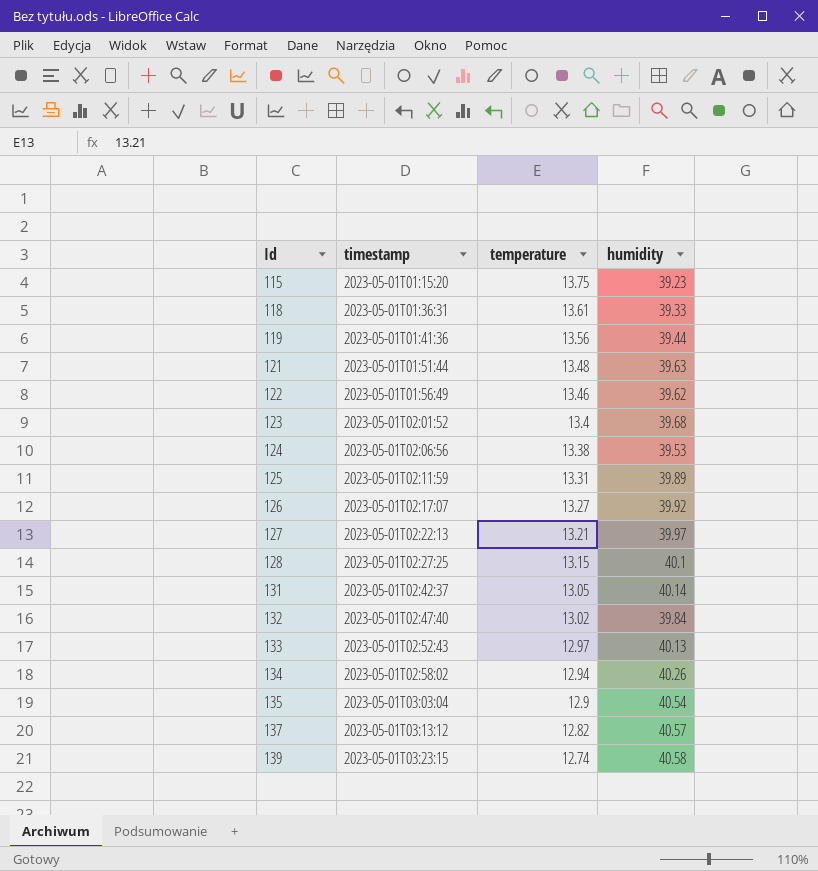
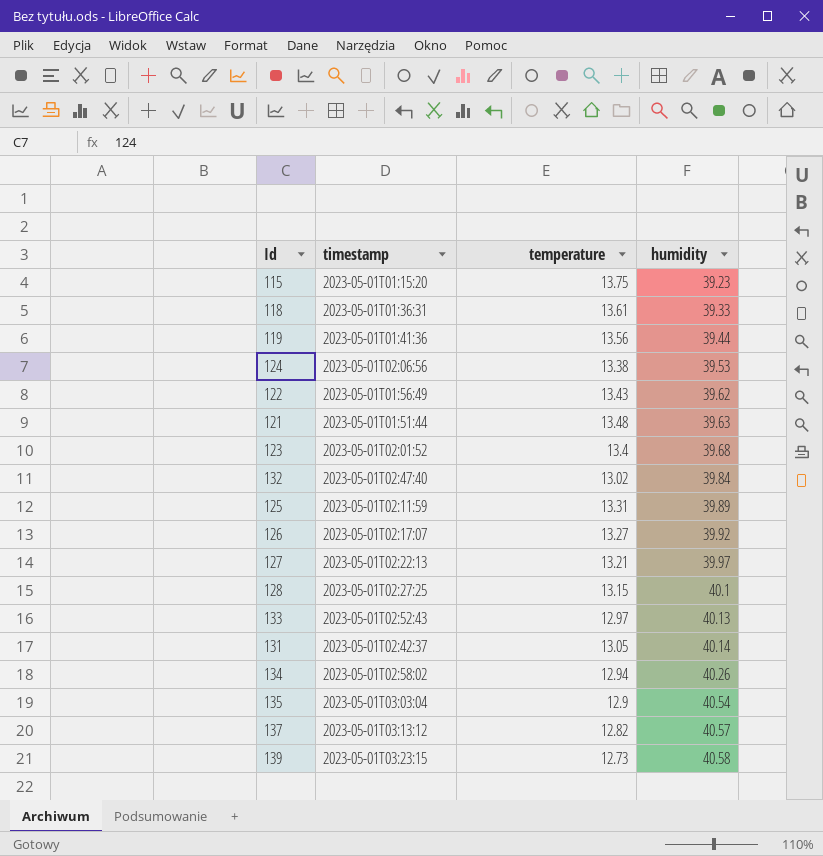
row order: Id ascending -> humidity ascending
122 | temperature: 13.46 -> 13.43
139 | temperature: 12.74 -> 12.73

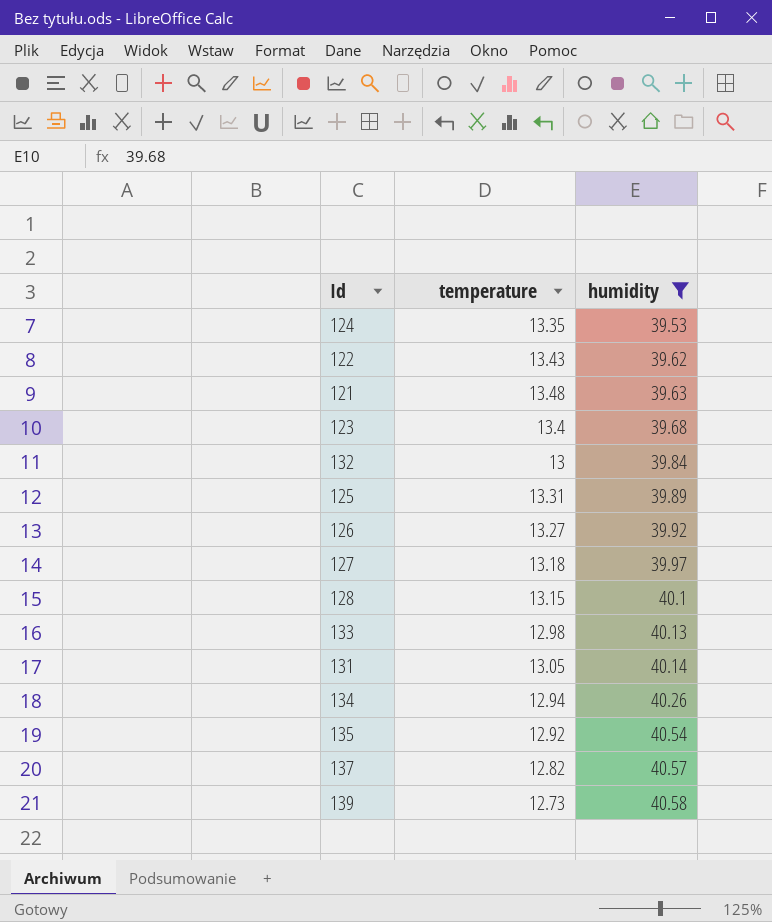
filter: none -> humidity >= 39.53
column timestamp | position: 2 -> none
124 | temperature: 13.38 -> 13.35
132 | temperature: 13.02 -> 13
127 | temperature: 13.21 -> 13.18
133 | temperature: 12.97 -> 12.98
135 | temperature: 12.9 -> 12.92

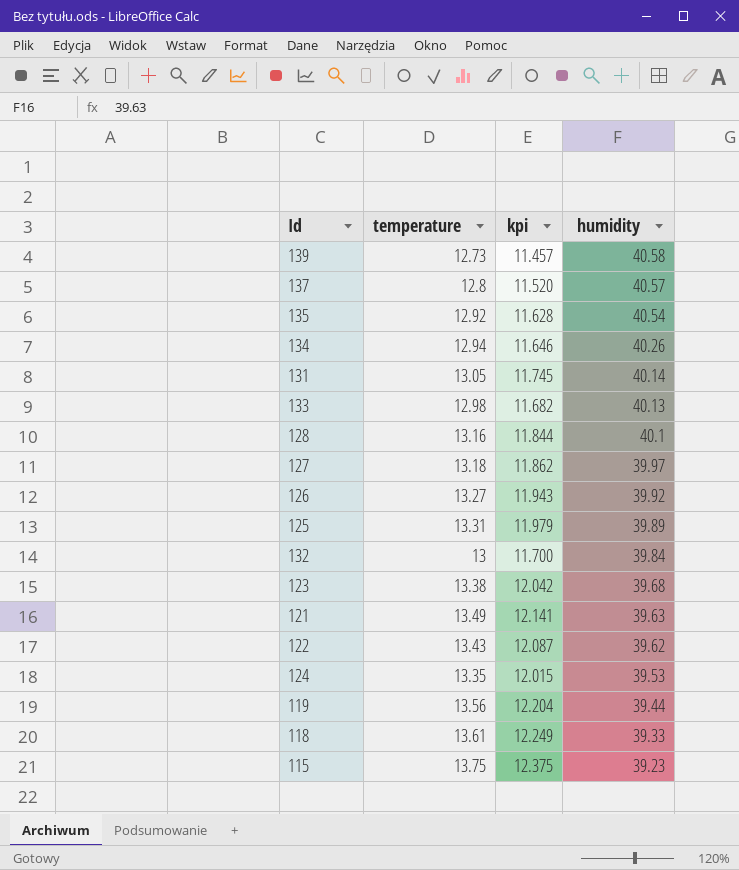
filter: humidity >= 39.53 -> none
row order: humidity ascending -> humidity descending
column kpi | formula: none -> [temperature] * 0.9
137 | temperature: 12.82 -> 12.8
128 | temperature: 13.15 -> 13.16
123 | temperature: 13.4 -> 13.38
121 | temperature: 13.48 -> 13.49

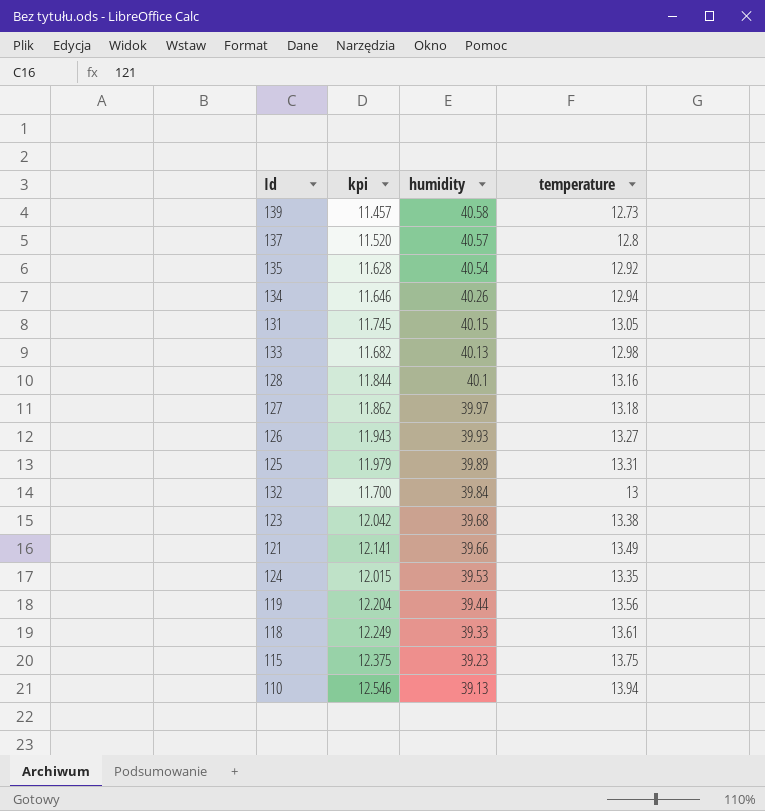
column temperature | position: 2 -> 4
row 122: 13.43 | 12.087 | 39.62 -> none
131 | humidity: 40.14 -> 40.15
126 | humidity: 39.92 -> 39.93
121 | humidity: 39.63 -> 39.66
row 110: none -> 12.546 | 39.13 | 13.94

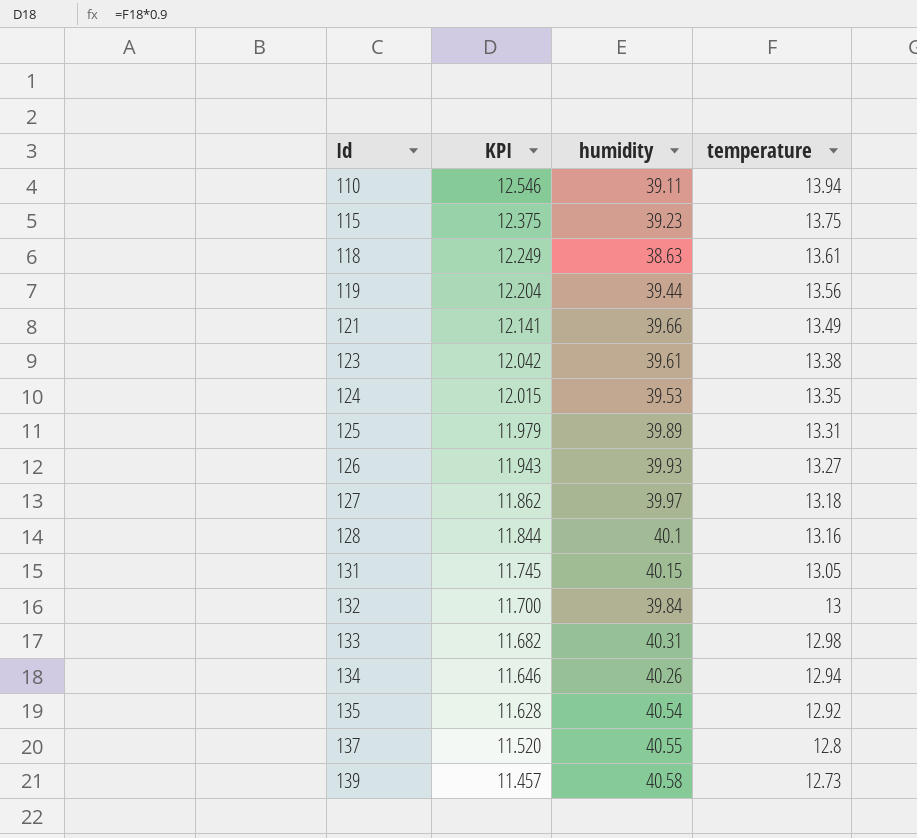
row order: humidity descending -> Id ascending
column name: kpi -> KPI
110 | humidity: 39.13 -> 39.11
118 | humidity: 39.33 -> 38.63
123 | humidity: 39.68 -> 39.61
133 | humidity: 40.13 -> 40.31
137 | humidity: 40.57 -> 40.55

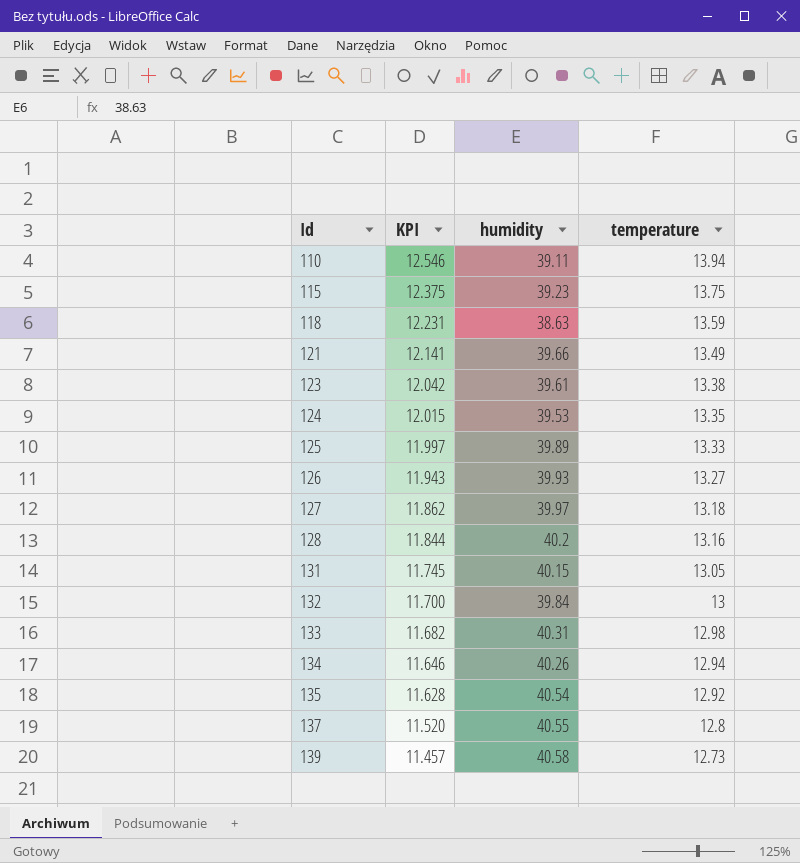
row 119: 12.204 | 39.44 | 13.56 -> none
118 | KPI: 12.249 -> 12.231
118 | temperature: 13.61 -> 13.59
125 | KPI: 11.979 -> 11.997
125 | temperature: 13.31 -> 13.33
128 | humidity: 40.1 -> 40.2

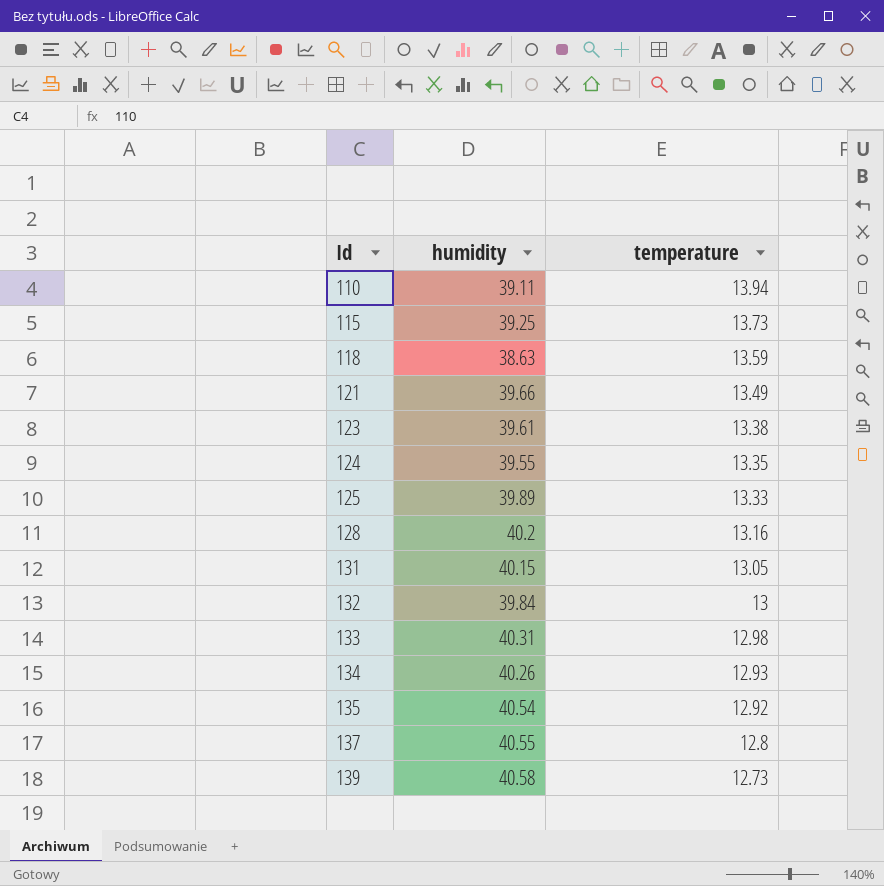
column KPI | formula: [temperature] * 0.9 -> none
row 126: 11.943 | 39.93 | 13.27 -> none
row 127: 11.862 | 39.97 | 13.18 -> none
115 | humidity: 39.23 -> 39.25
115 | temperature: 13.75 -> 13.73
124 | humidity: 39.53 -> 39.55
134 | temperature: 12.94 -> 12.93

